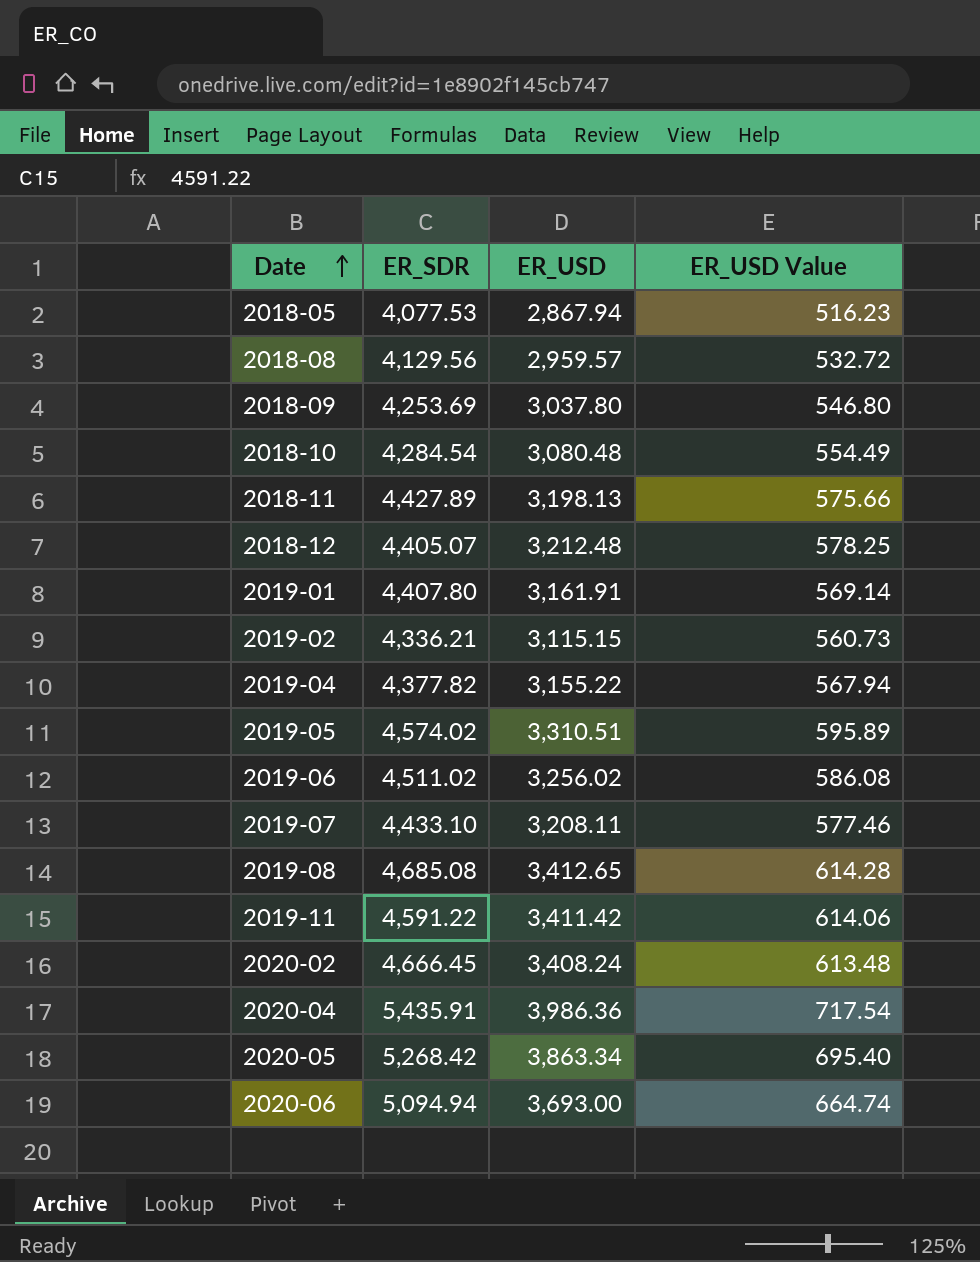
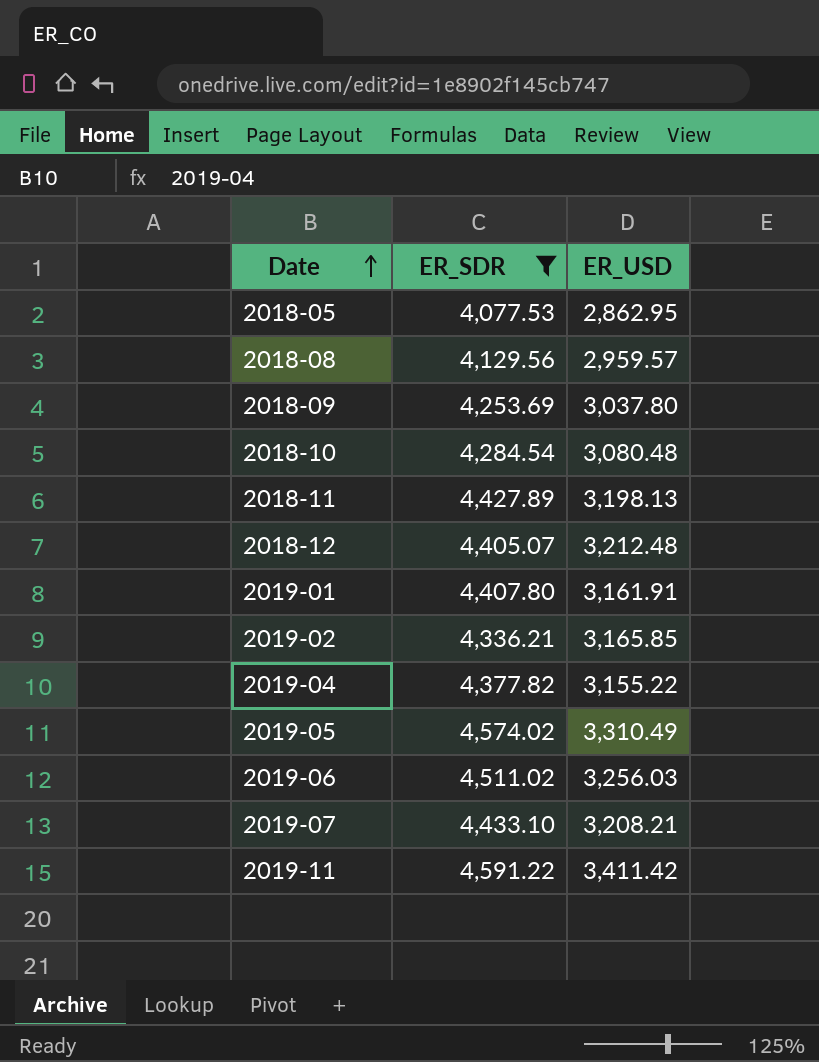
filter: none -> ER_SDR <= 4,591.22
column ER_USD Value | formula: [ER_USD] * 0.18 -> none
2018-05 | ER_USD: 2,867.94 -> 2,862.95
2019-02 | ER_USD: 3,115.15 -> 3,165.85
2019-05 | ER_USD: 3,310.51 -> 3,310.49
2019-06 | ER_USD: 3,256.02 -> 3,256.03
2019-07 | ER_USD: 3,208.11 -> 3,208.21

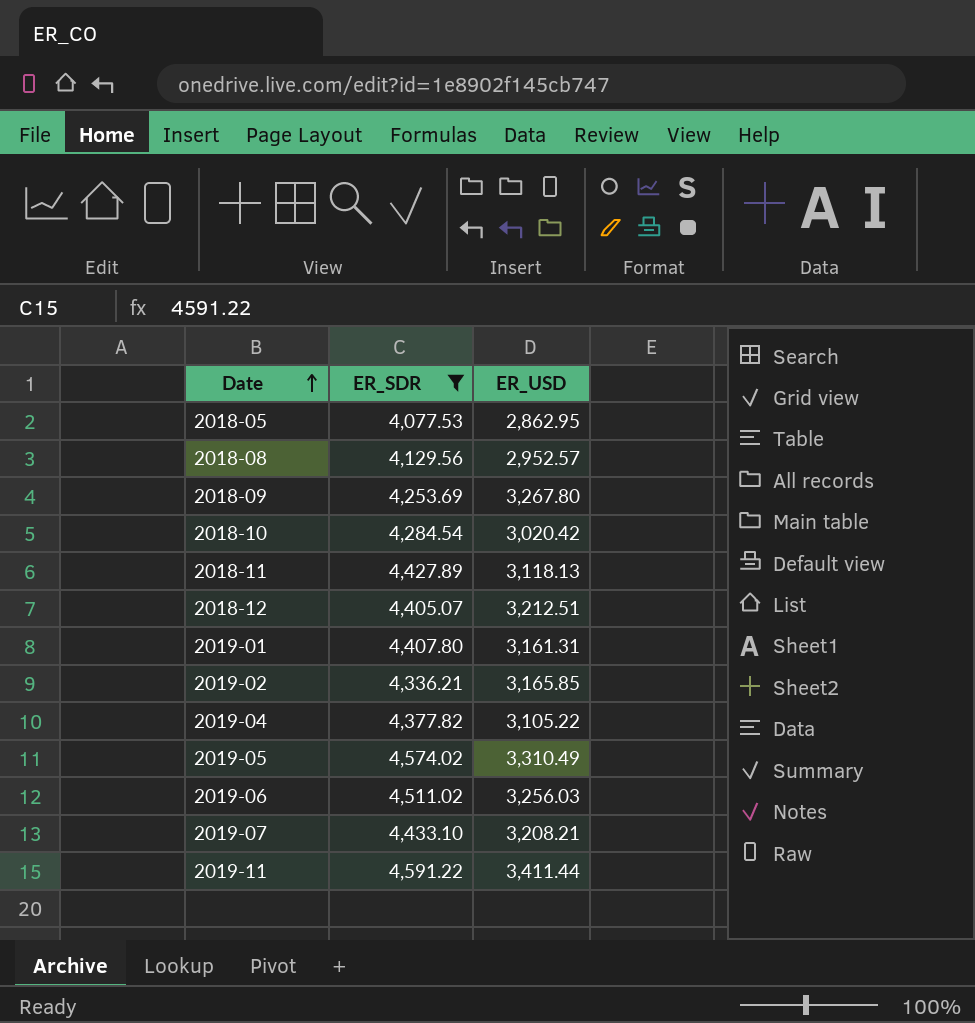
2018-08 | ER_USD: 2,959.57 -> 2,952.57
2018-09 | ER_USD: 3,037.80 -> 3,267.80
2018-10 | ER_USD: 3,080.48 -> 3,020.42
2018-11 | ER_USD: 3,198.13 -> 3,118.13
2018-12 | ER_USD: 3,212.48 -> 3,212.51
2019-01 | ER_USD: 3,161.91 -> 3,161.31
2019-04 | ER_USD: 3,155.22 -> 3,105.22
2019-11 | ER_USD: 3,411.42 -> 3,411.44

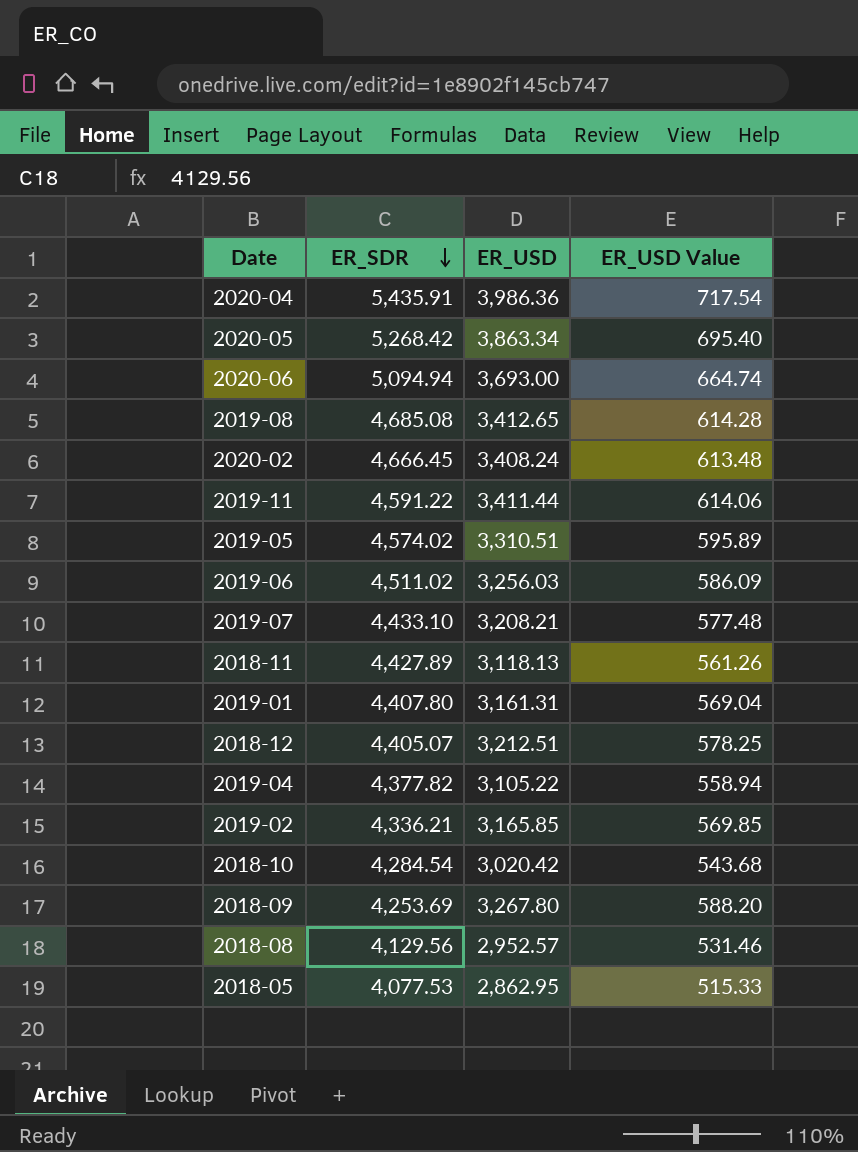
filter: ER_SDR <= 4,591.22 -> none
row order: Date ascending -> ER_SDR descending
column ER_USD Value | formula: none -> [ER_USD] * 0.18
2019-05 | ER_USD: 3,310.49 -> 3,310.51

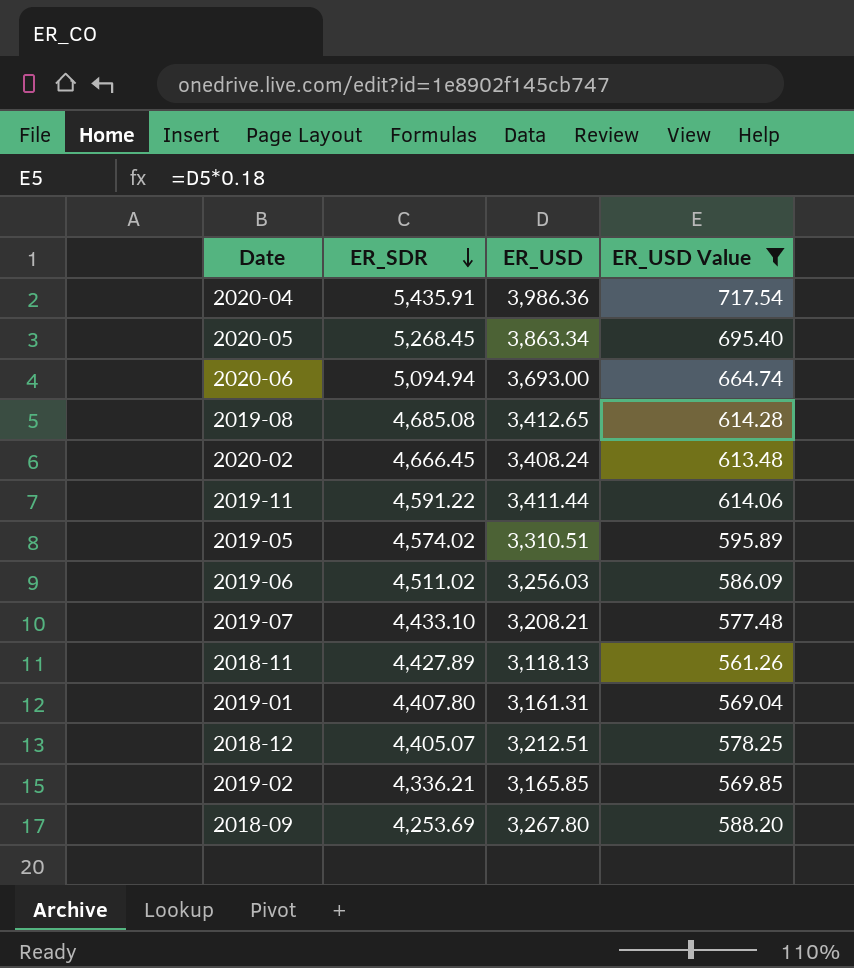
filter: none -> ER_USD Value >= 561.26
2020-05 | ER_SDR: 5,268.42 -> 5,268.45

